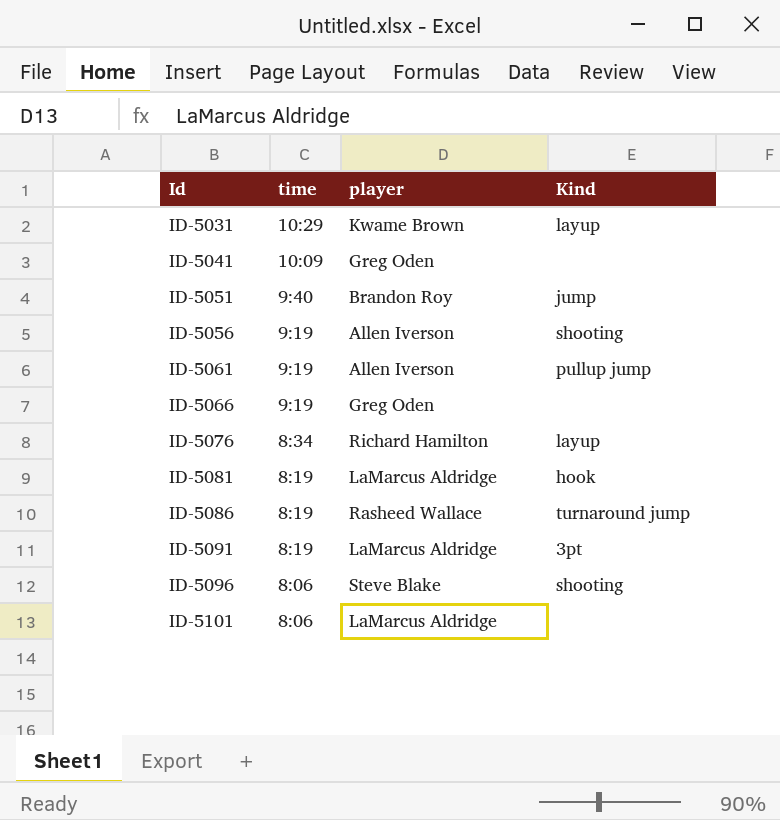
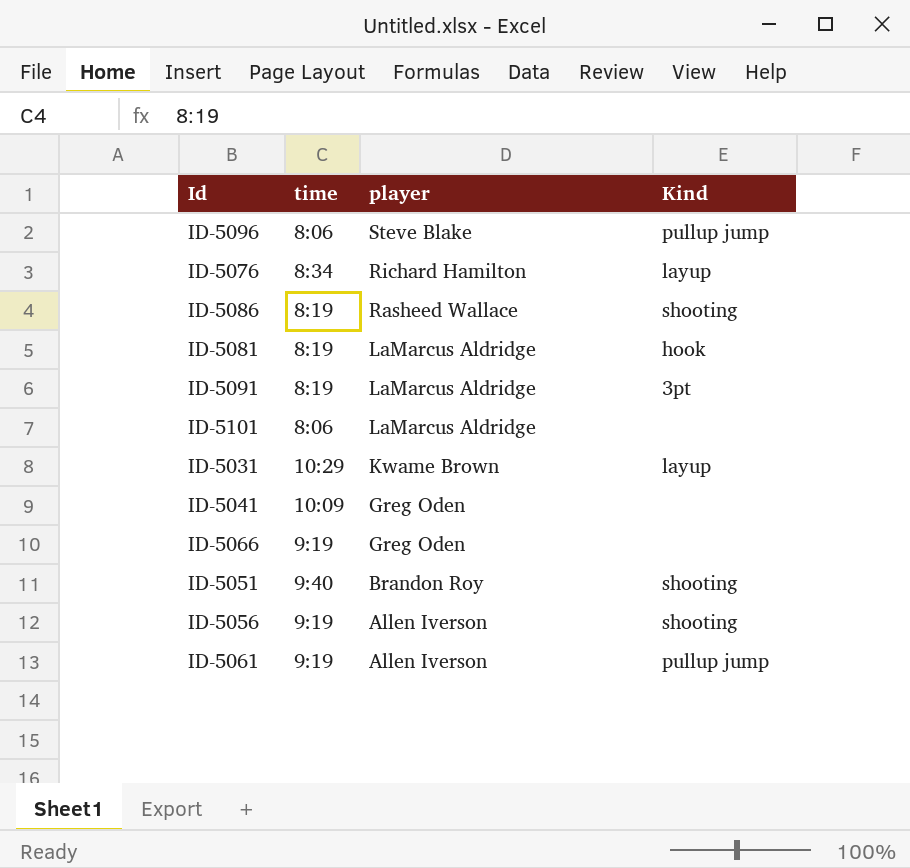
row order: Id ascending -> player descending
ID-5096 | Kind: shooting -> pullup jump
ID-5086 | Kind: turnaround jump -> shooting
ID-5051 | Kind: jump -> shooting

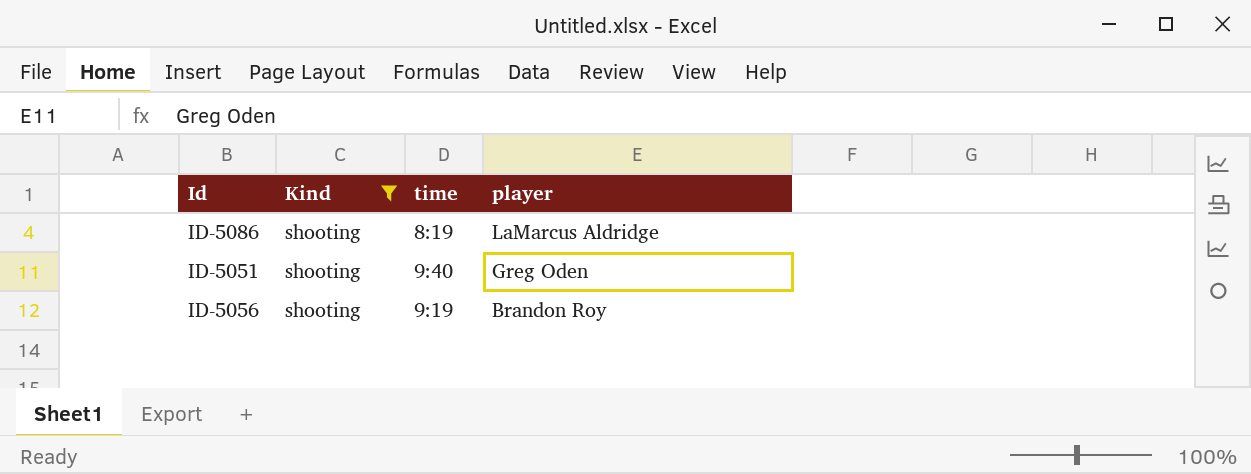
filter: none -> Kind = shooting
column Kind | position: 4 -> 2
ID-5086 | player: Rasheed Wallace -> LaMarcus Aldridge
ID-5051 | player: Brandon Roy -> Greg Oden
ID-5056 | player: Allen Iverson -> Brandon Roy

